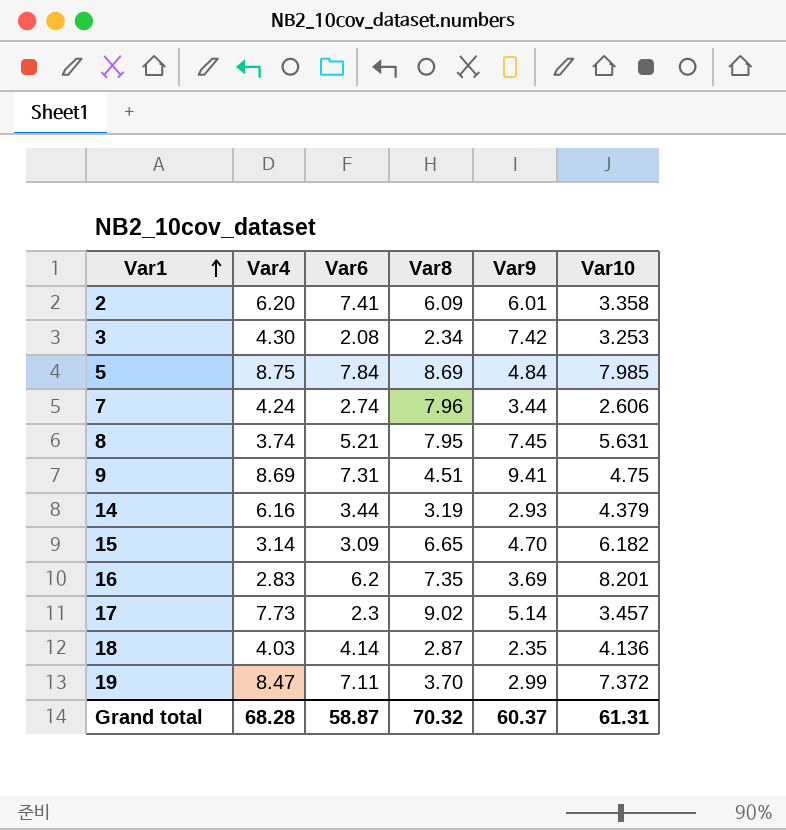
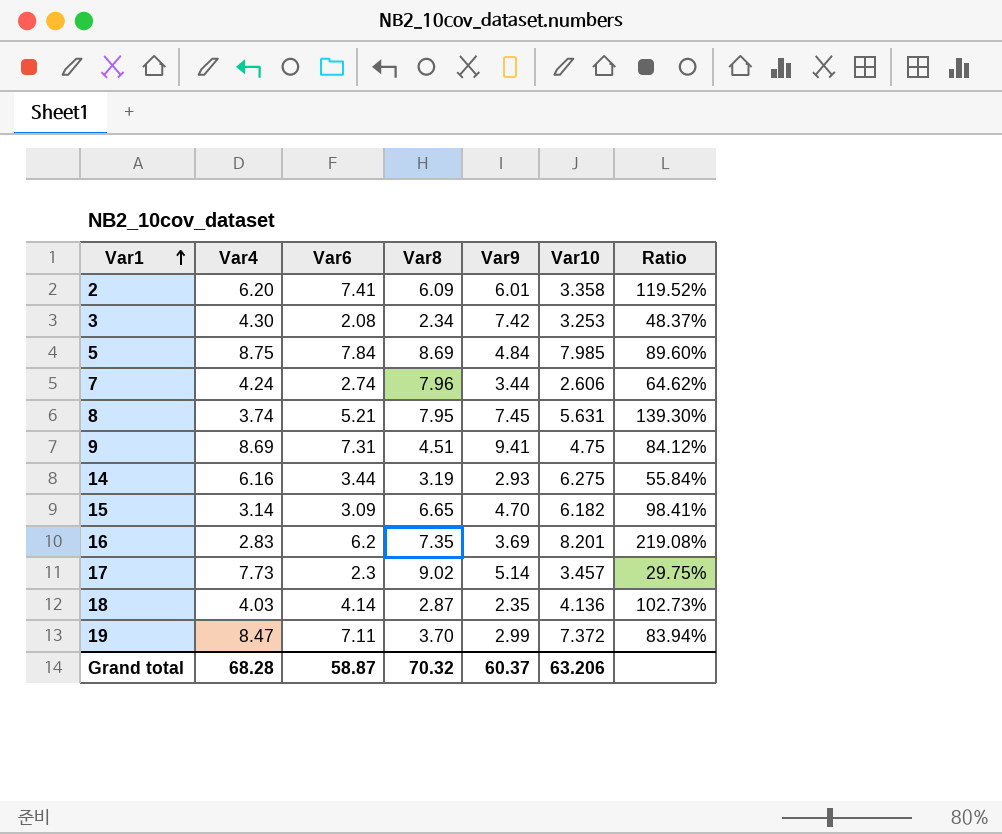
column Ratio | formula: none -> [Var6] / [Var4]
14 | Var10: 4.379 -> 6.275
Grand total | Var10: 61.31 -> 63.206

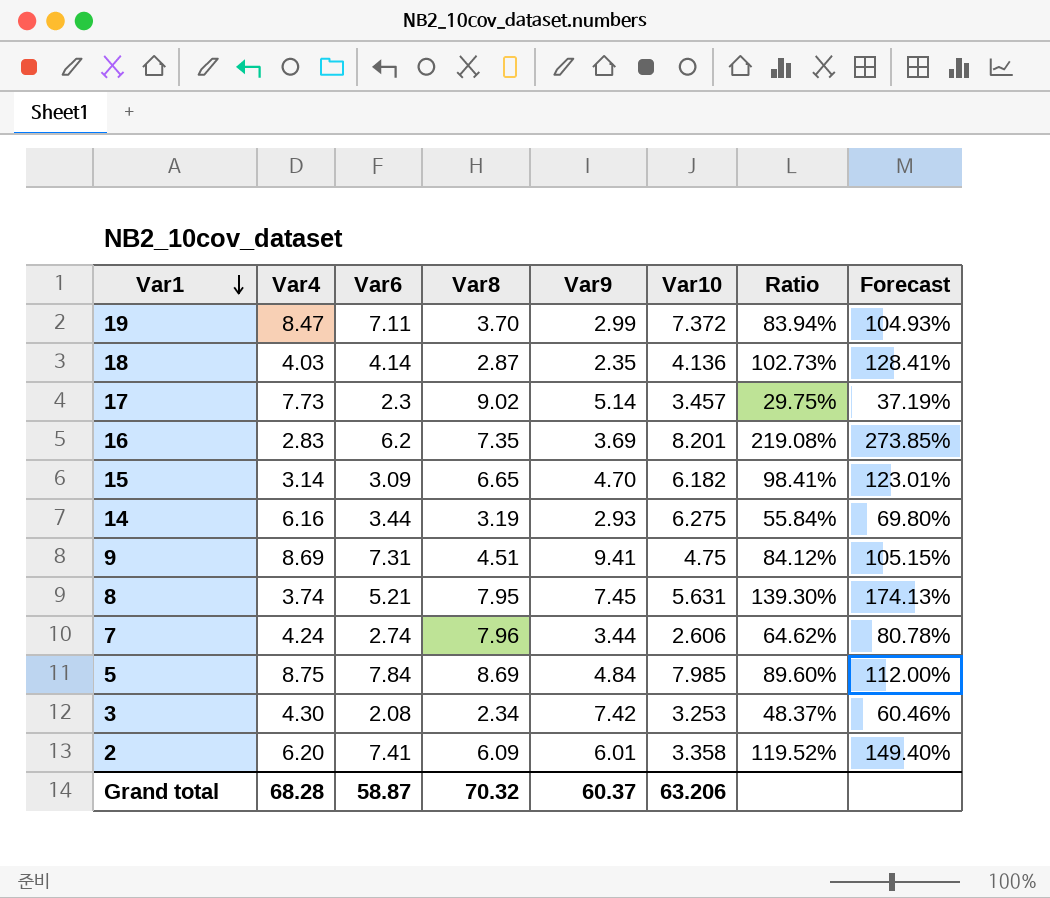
row order: Var1 ascending -> Var1 descending
column Forecast | formula: none -> [Ratio] * 1.25

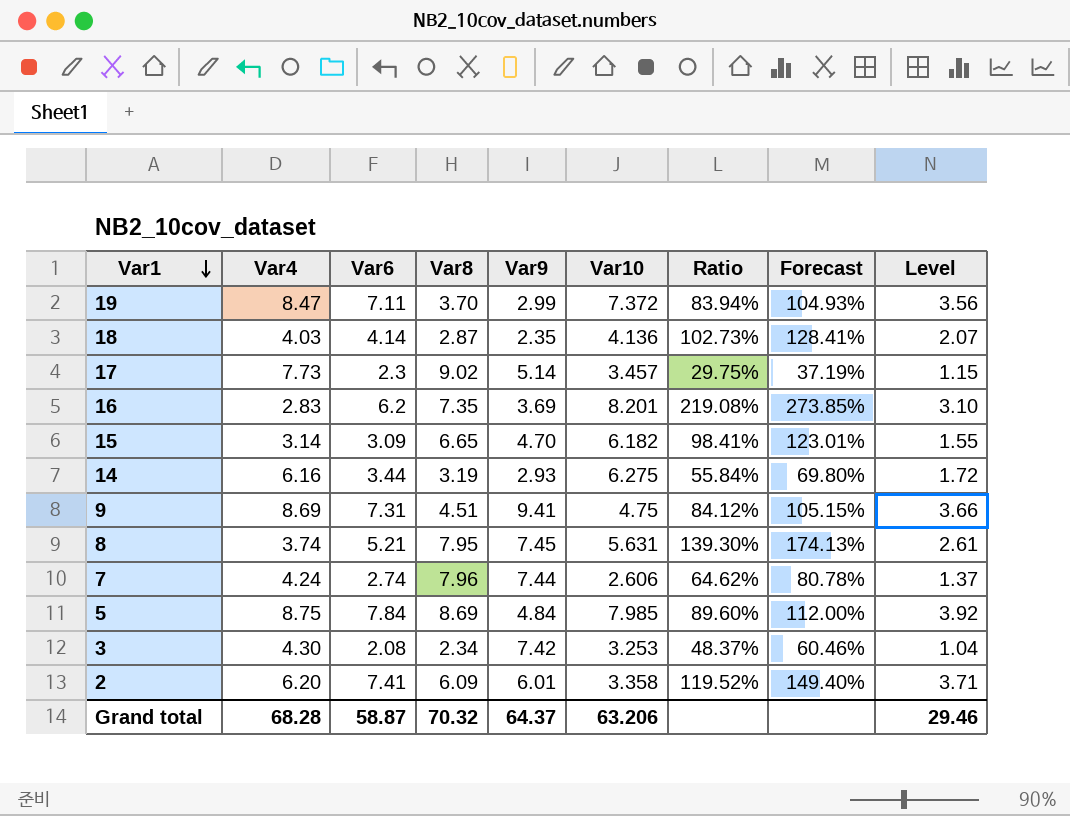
column Level | formula: none -> [Var6] * 0.5
7 | Var9: 3.44 -> 7.44
Grand total | Var9: 60.37 -> 64.37

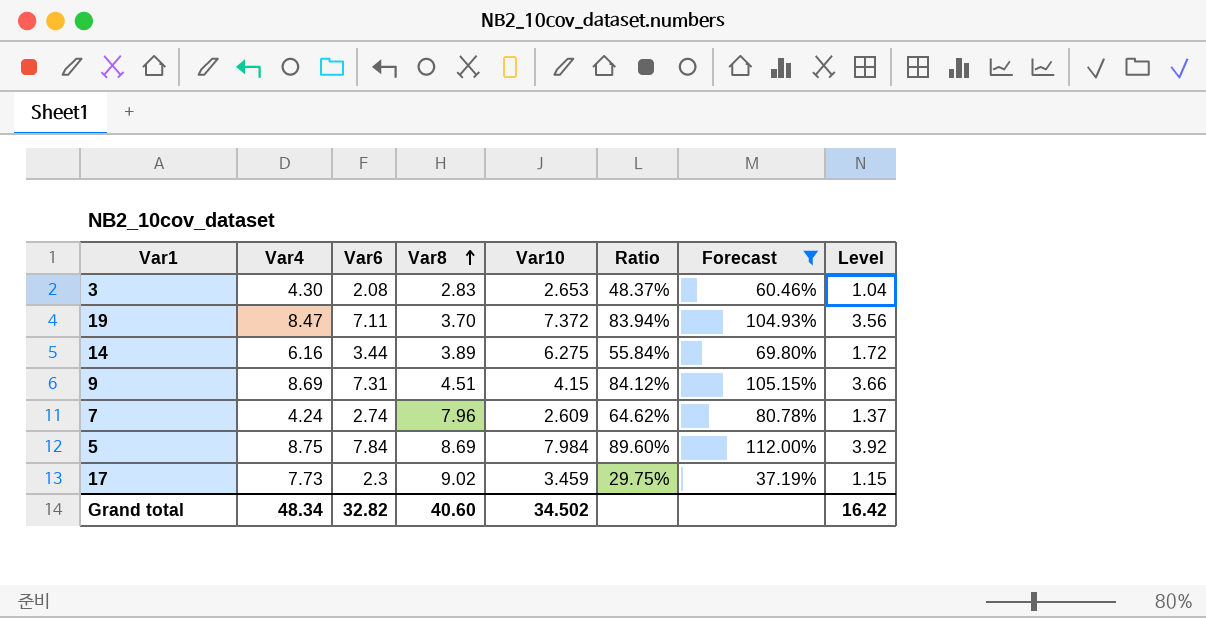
filter: none -> Forecast <= 112.00%
row order: Var1 descending -> Var8 ascending
column Var9 | position: 5 -> none
3 | Var8: 2.34 -> 2.83
3 | Var10: 3.253 -> 2.653
14 | Var8: 3.19 -> 3.89
9 | Var10: 4.75 -> 4.15
7 | Var10: 2.606 -> 2.609
5 | Var10: 7.985 -> 7.984
17 | Var10: 3.457 -> 3.459
Grand total | Var4: 68.28 -> 48.34
Grand total | Var6: 58.87 -> 32.82
Grand total | Var8: 70.32 -> 40.60
Grand total | Var10: 63.206 -> 34.502
Grand total | Level: 29.46 -> 16.42

